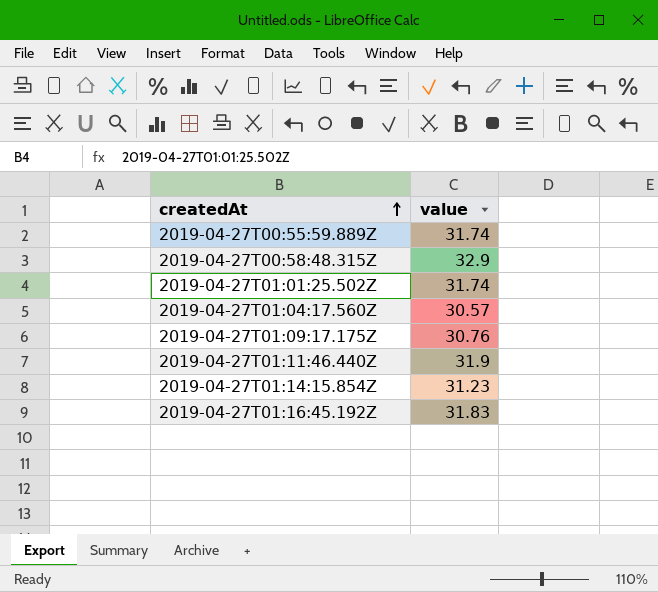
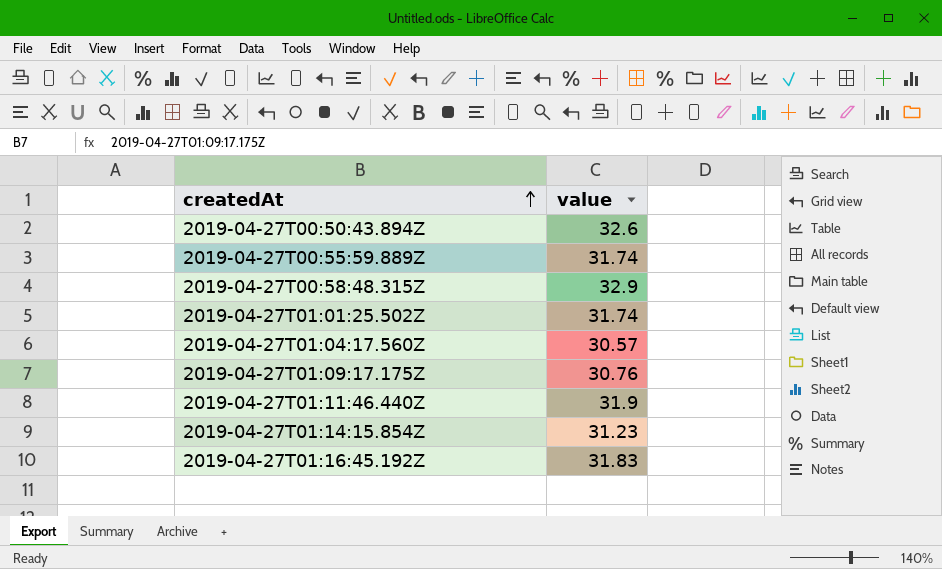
row 2019-04-27T00:50:43.894Z: none -> 32.6

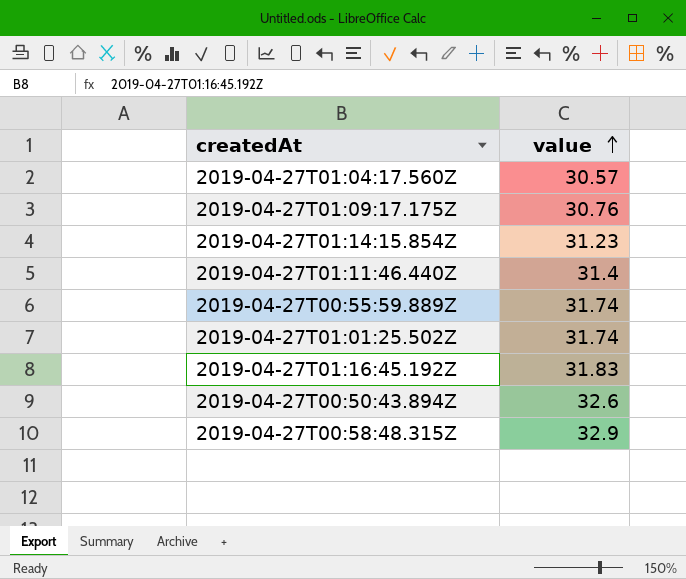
row order: createdAt ascending -> value ascending
2019-04-27T01:11:46.440Z | value: 31.9 -> 31.4

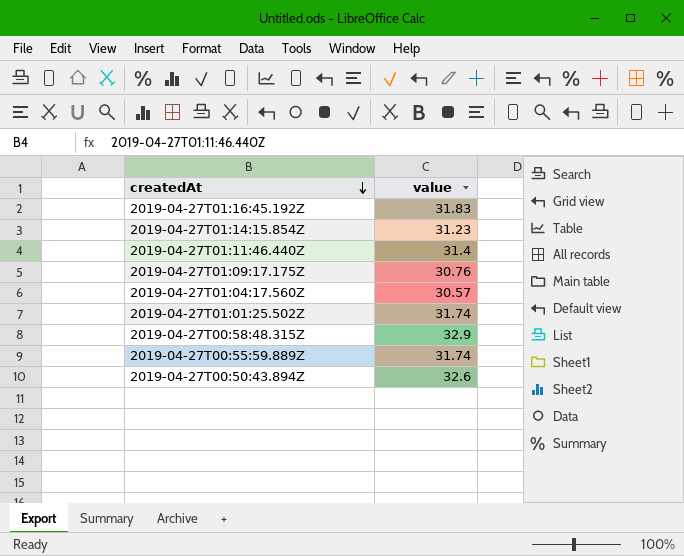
row order: value ascending -> createdAt descending

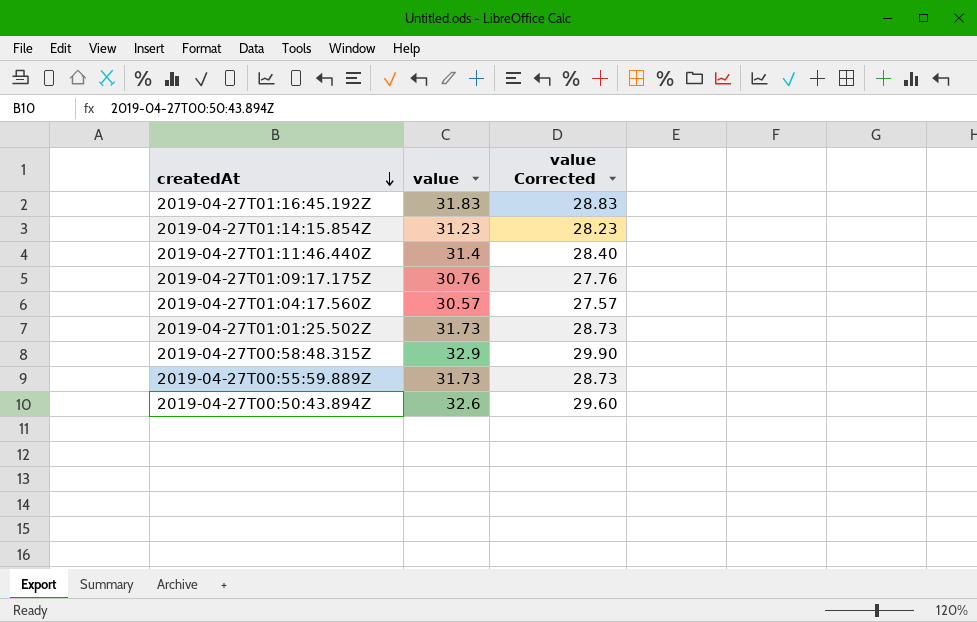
column value Corrected | formula: none -> [value] - 3
2019-04-27T01:01:25.502Z | value: 31.74 -> 31.73
2019-04-27T00:55:59.889Z | value: 31.74 -> 31.73

